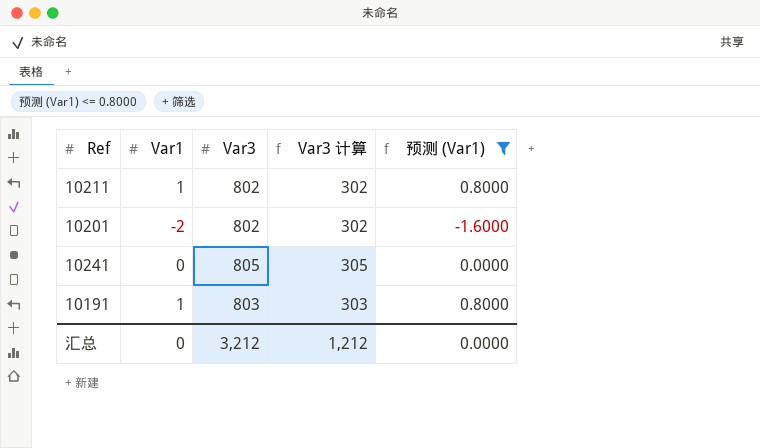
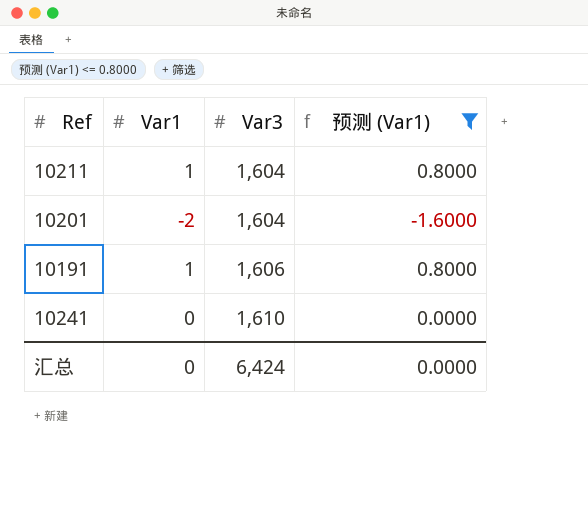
row order: none -> Var3 ascending
column Var3 计算 | formula: [Var3] - 500 -> none
10211 | Var3: 802 -> 1,604
10201 | Var3: 802 -> 1,604
10191 | Var3: 803 -> 1,606
10241 | Var3: 805 -> 1,610
汇总 | Var3: 3,212 -> 6,424

